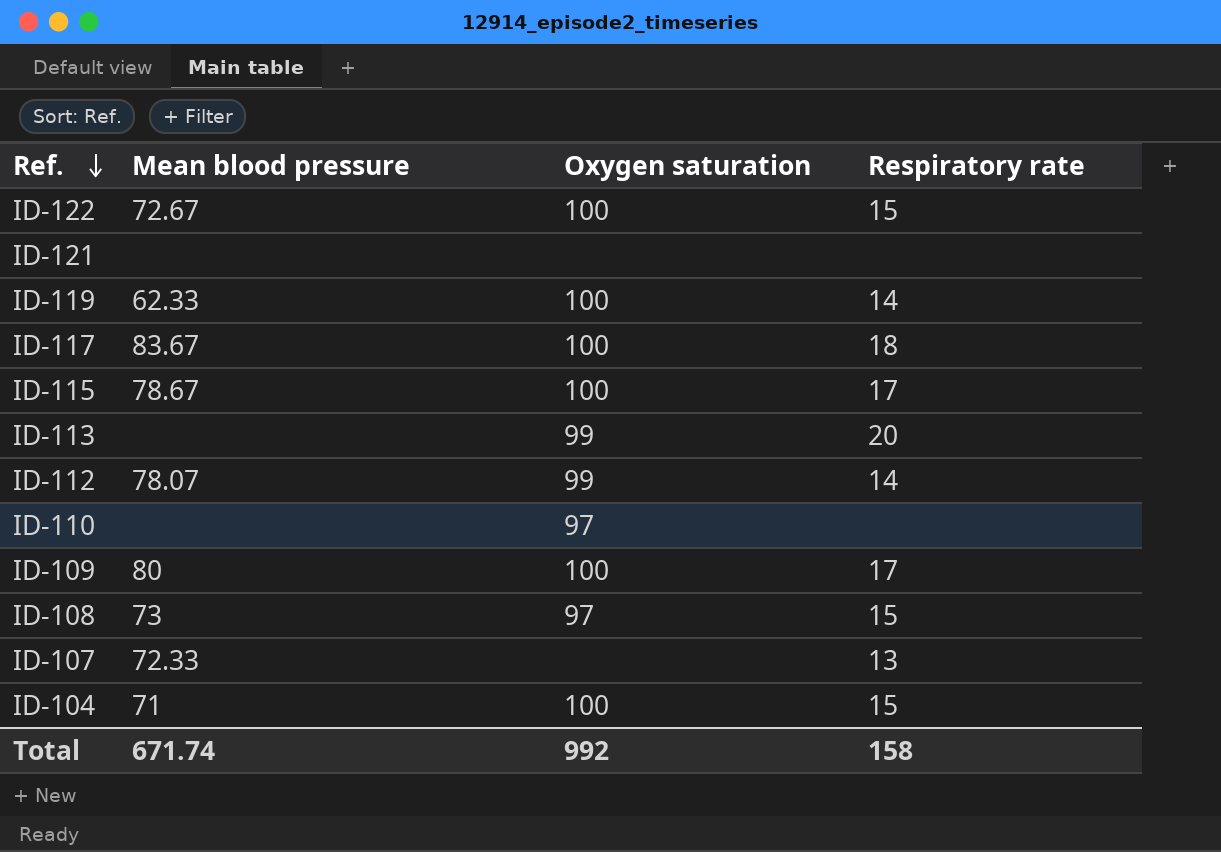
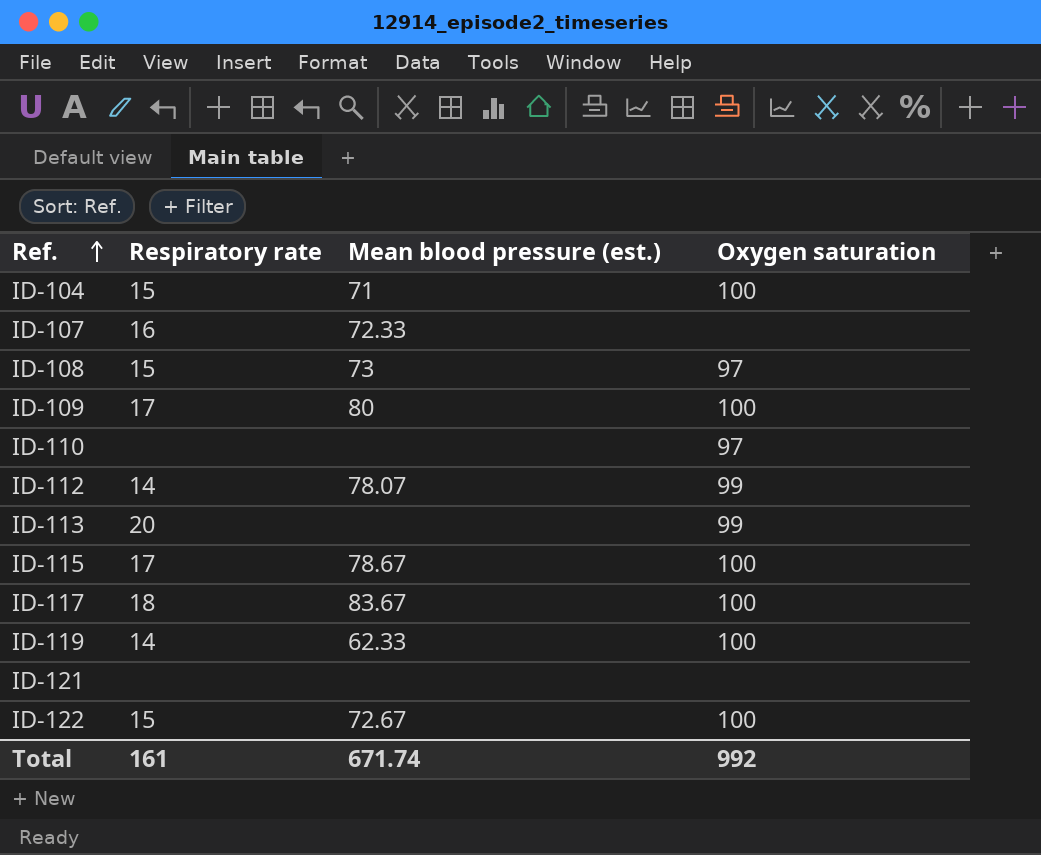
row order: Ref. descending -> Ref. ascending
column Respiratory rate | position: 4 -> 2
column name: Mean blood pressure -> Mean blood pressure (est.)
ID-107 | Respiratory rate: 13 -> 16
Total | Respiratory rate: 158 -> 161

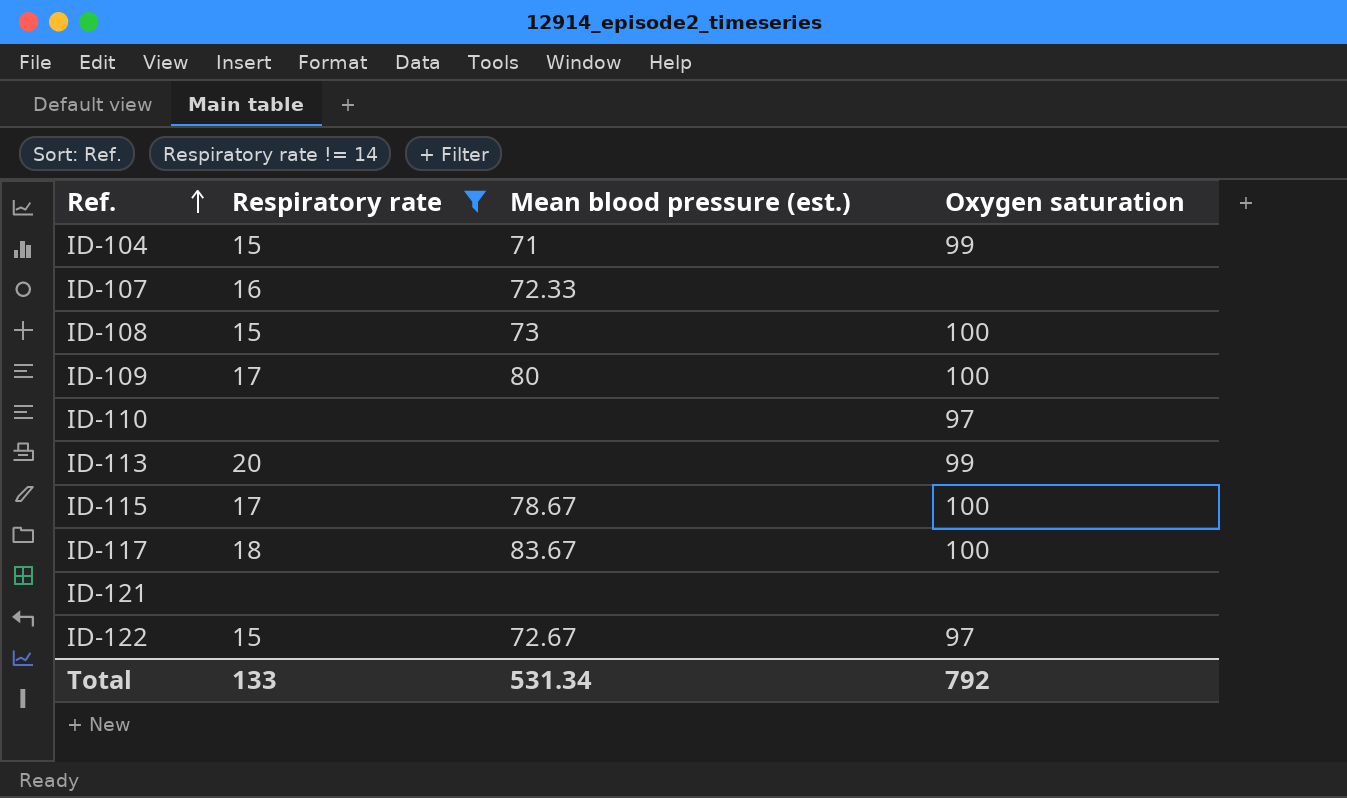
filter: none -> Respiratory rate != 14
ID-104 | Oxygen saturation: 100 -> 99
ID-108 | Oxygen saturation: 97 -> 100
ID-122 | Oxygen saturation: 100 -> 97
Total | Respiratory rate: 161 -> 133
Total | Mean blood pressure (est.): 671.74 -> 531.34
Total | Oxygen saturation: 992 -> 792

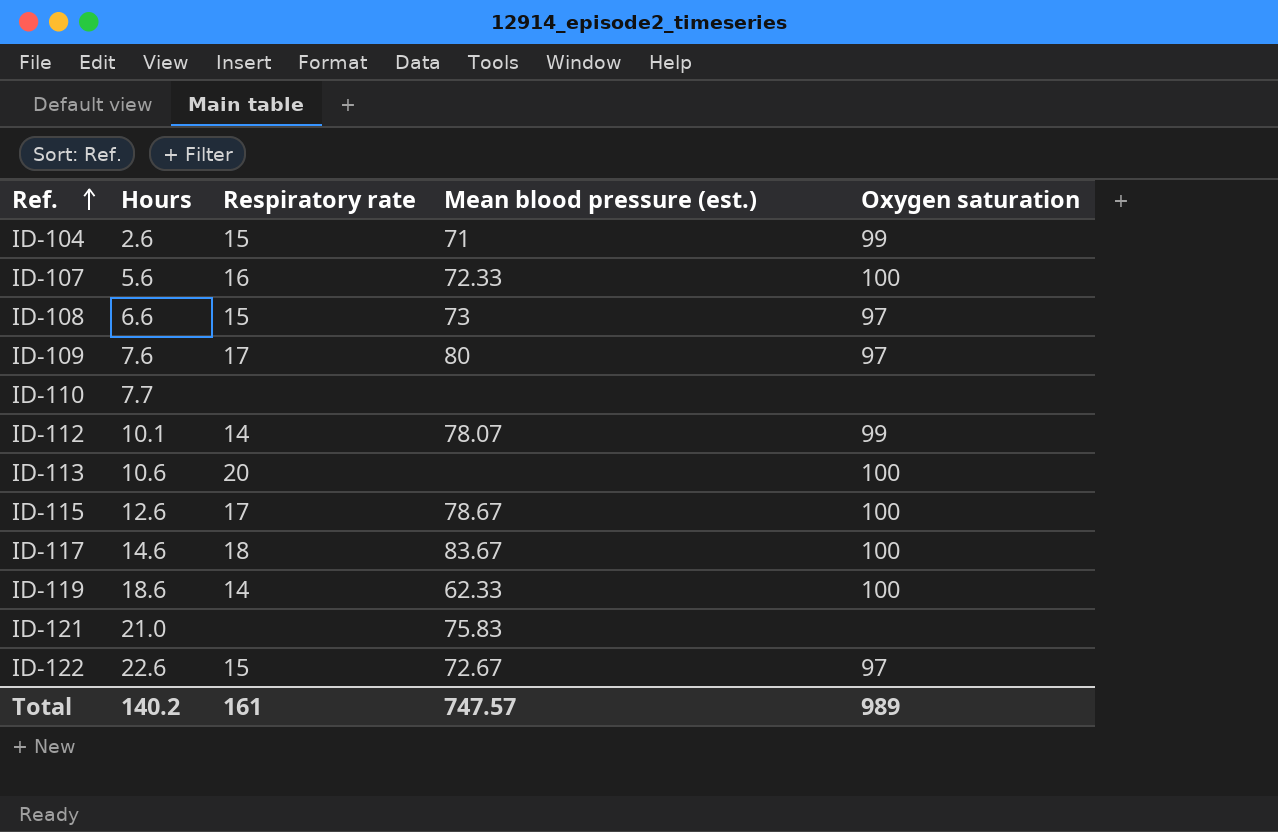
filter: Respiratory rate != 14 -> none
column Hours | position: none -> 2
ID-107 | Oxygen saturation: none -> 100
ID-108 | Oxygen saturation: 100 -> 97
ID-109 | Oxygen saturation: 100 -> 97
ID-110 | Oxygen saturation: 97 -> none
ID-113 | Oxygen saturation: 99 -> 100
ID-121 | Mean blood pressure (est.): none -> 75.83
Total | Respiratory rate: 133 -> 161
Total | Mean blood pressure (est.): 531.34 -> 747.57
Total | Oxygen saturation: 792 -> 989

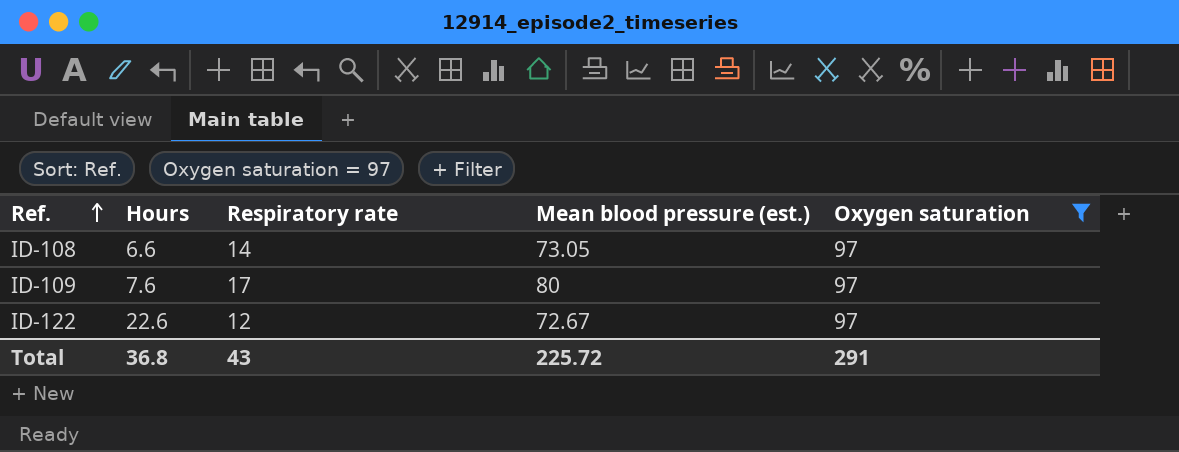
filter: none -> Oxygen saturation = 97
ID-108 | Respiratory rate: 15 -> 14
ID-108 | Mean blood pressure (est.): 73 -> 73.05
ID-122 | Respiratory rate: 15 -> 12
Total | Hours: 140.2 -> 36.8
Total | Respiratory rate: 161 -> 43
Total | Mean blood pressure (est.): 747.57 -> 225.72
Total | Oxygen saturation: 989 -> 291

